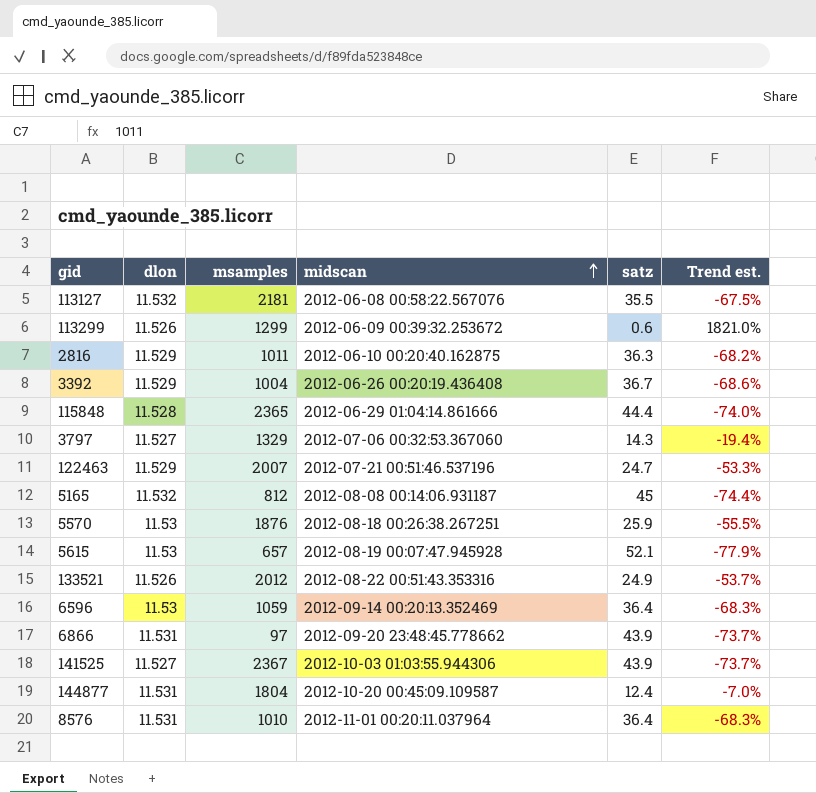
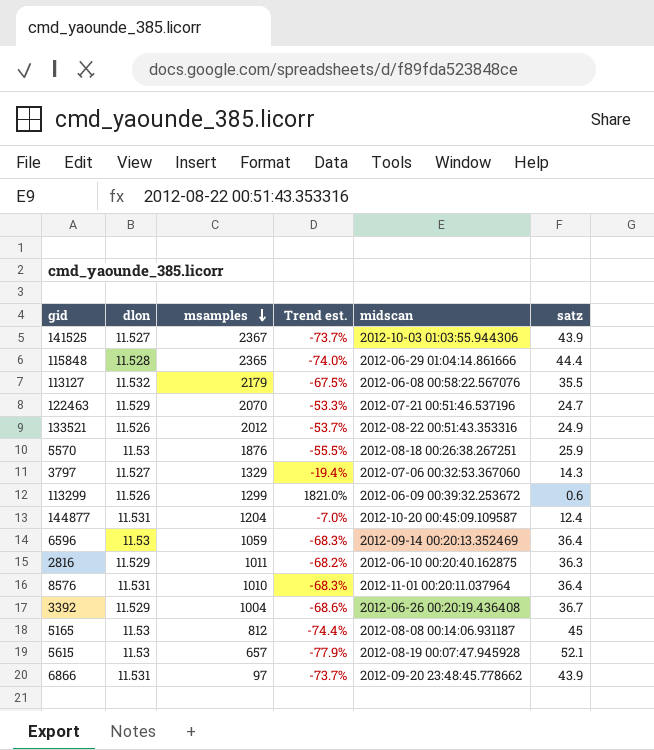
row order: midscan ascending -> msamples descending
column Trend est. | position: 6 -> 4
113127 | msamples: 2181 -> 2179
122463 | msamples: 2007 -> 2070
144877 | msamples: 1804 -> 1204
5165 | dlon: 11.532 -> 11.53

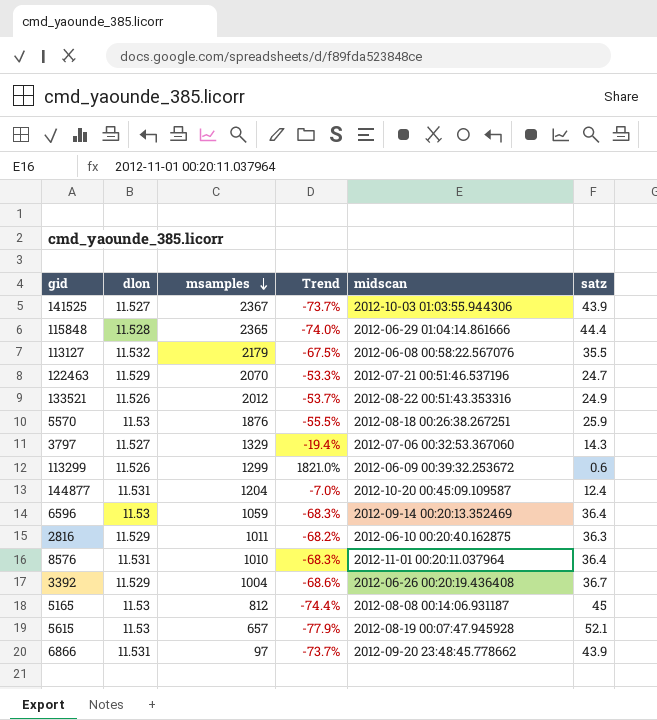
column name: Trend est. -> Trend

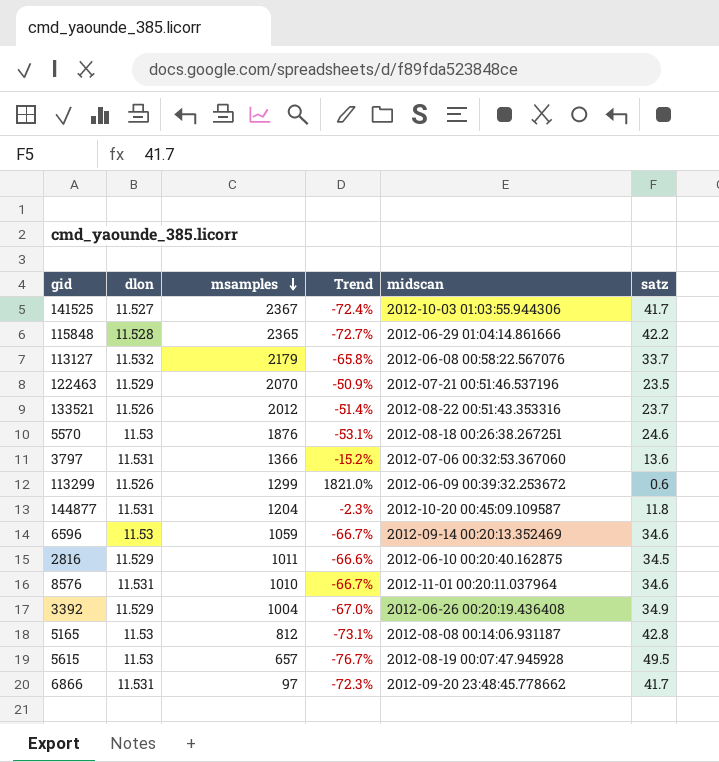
141525 | Trend: -73.7% -> -72.4%
141525 | satz: 43.9 -> 41.7
115848 | Trend: -74.0% -> -72.7%
115848 | satz: 44.4 -> 42.2
113127 | Trend: -67.5% -> -65.8%
113127 | satz: 35.5 -> 33.7
122463 | Trend: -53.3% -> -50.9%
122463 | satz: 24.7 -> 23.5
133521 | Trend: -53.7% -> -51.4%
133521 | satz: 24.9 -> 23.7
5570 | Trend: -55.5% -> -53.1%
5570 | satz: 25.9 -> 24.6
3797 | dlon: 11.527 -> 11.531
3797 | msamples: 1329 -> 1366
3797 | Trend: -19.4% -> -15.2%
3797 | satz: 14.3 -> 13.6
144877 | Trend: -7.0% -> -2.3%
144877 | satz: 12.4 -> 11.8
6596 | Trend: -68.3% -> -66.7%
6596 | satz: 36.4 -> 34.6
2816 | Trend: -68.2% -> -66.6%
2816 | satz: 36.3 -> 34.5
8576 | Trend: -68.3% -> -66.7%
8576 | satz: 36.4 -> 34.6
3392 | Trend: -68.6% -> -67.0%
3392 | satz: 36.7 -> 34.9
5165 | Trend: -74.4% -> -73.1%
5165 | satz: 45 -> 42.8
5615 | Trend: -77.9% -> -76.7%
5615 | satz: 52.1 -> 49.5
6866 | Trend: -73.7% -> -72.3%
6866 | satz: 43.9 -> 41.7

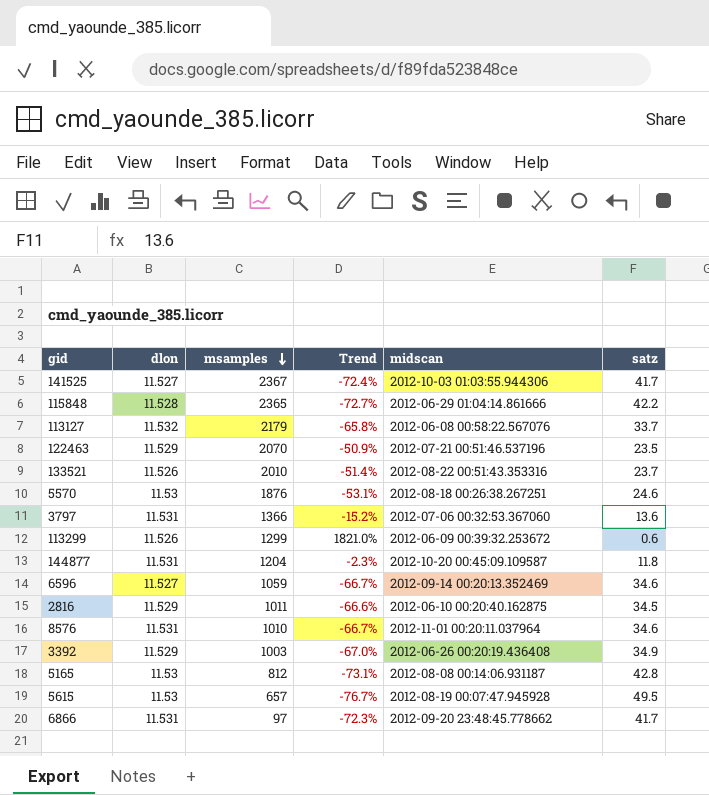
133521 | msamples: 2012 -> 2010
6596 | dlon: 11.53 -> 11.527
3392 | msamples: 1004 -> 1003

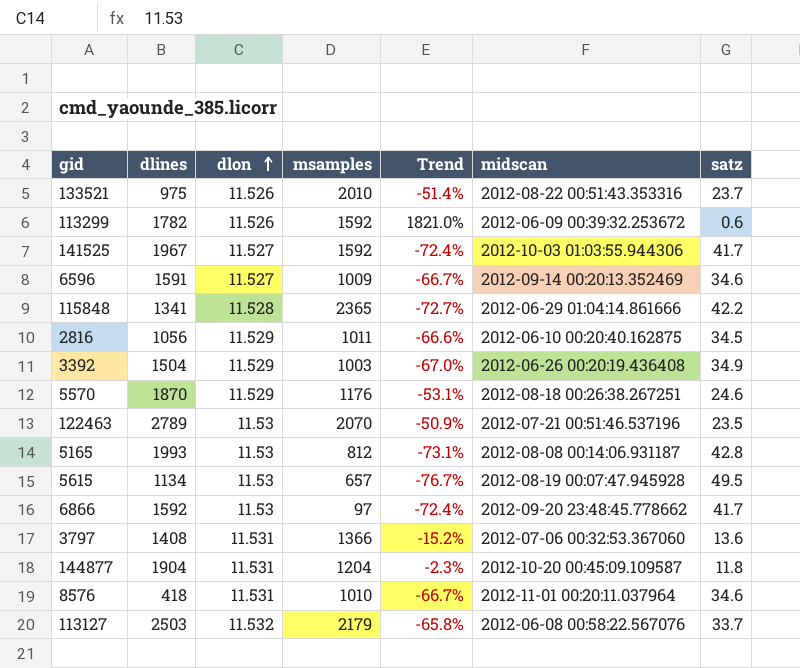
row order: msamples descending -> dlon ascending
column dlines | position: none -> 2
113299 | msamples: 1299 -> 1592
141525 | msamples: 2367 -> 1592
6596 | msamples: 1059 -> 1009
5570 | dlon: 11.53 -> 11.529
5570 | msamples: 1876 -> 1176
122463 | dlon: 11.529 -> 11.53
6866 | dlon: 11.531 -> 11.53
6866 | Trend: -72.3% -> -72.4%

